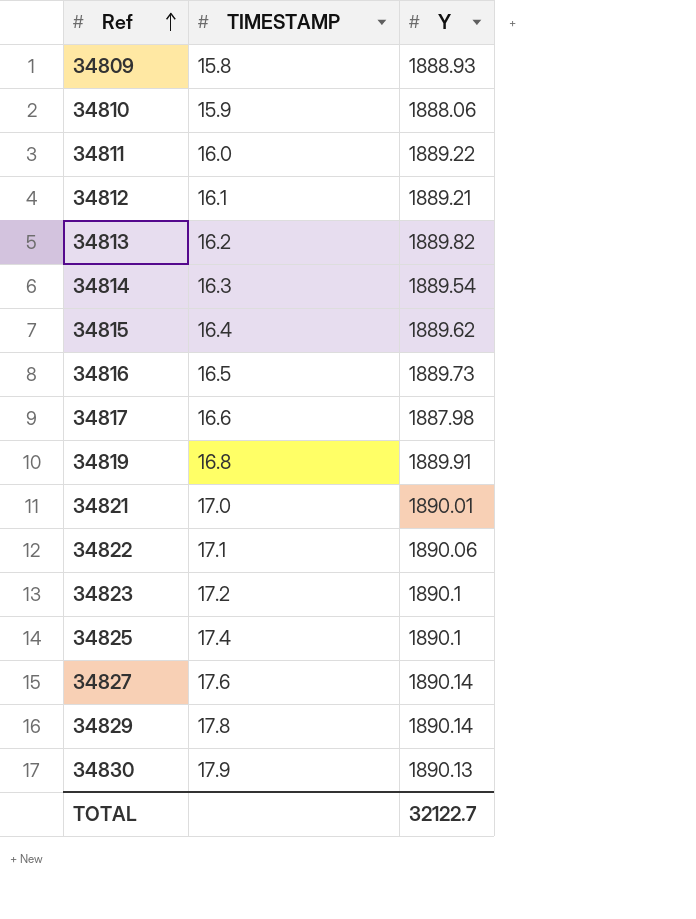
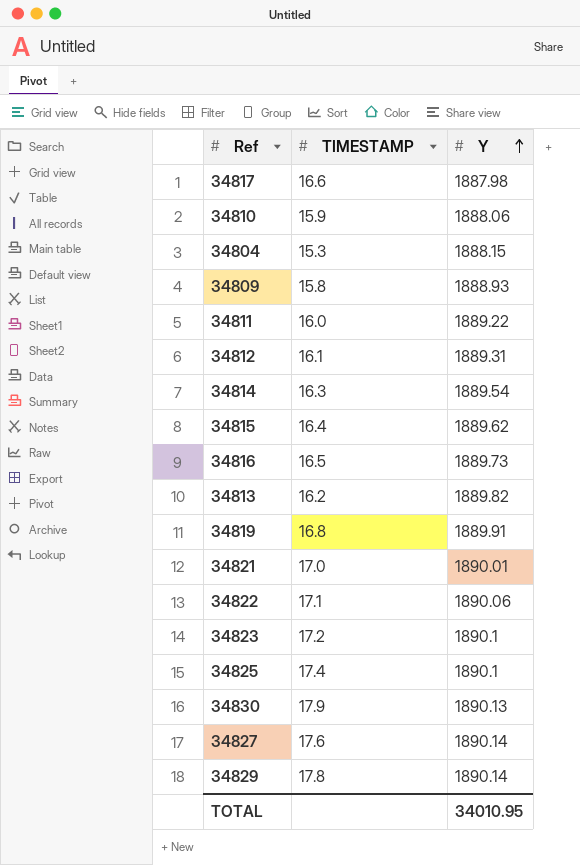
row order: Ref ascending -> Y ascending
row 34804: none -> 15.3 | 1888.15
34812 | Y: 1889.21 -> 1889.31
TOTAL | Y: 32122.7 -> 34010.95

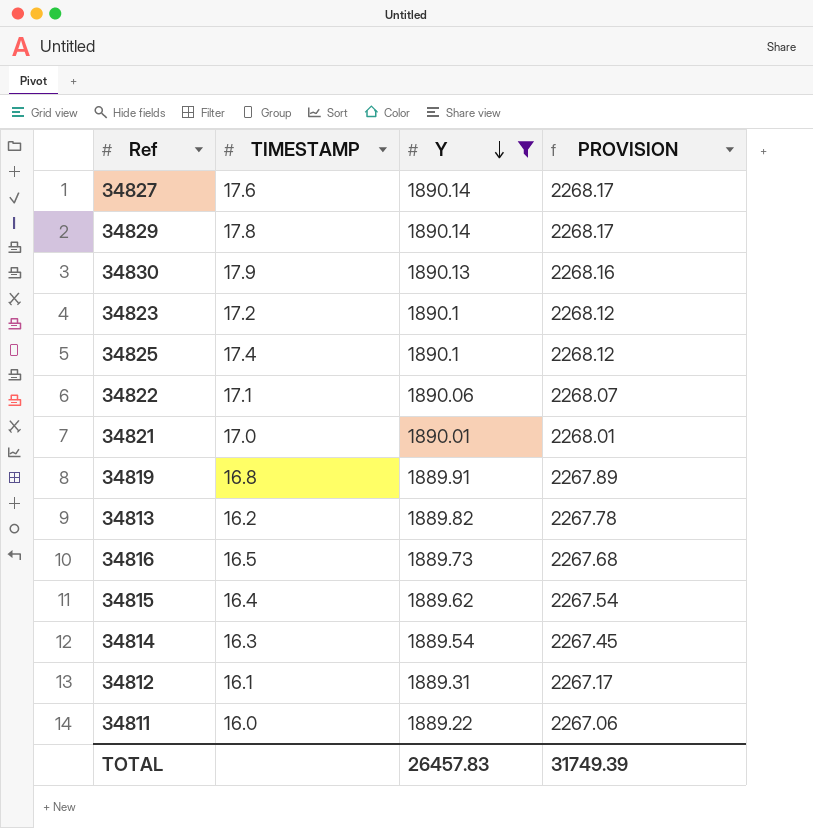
filter: none -> Y >= 1889.22
row order: Y ascending -> Y descending
column PROVISION | formula: none -> [Y] * 1.2
TOTAL | Y: 34010.95 -> 26457.83

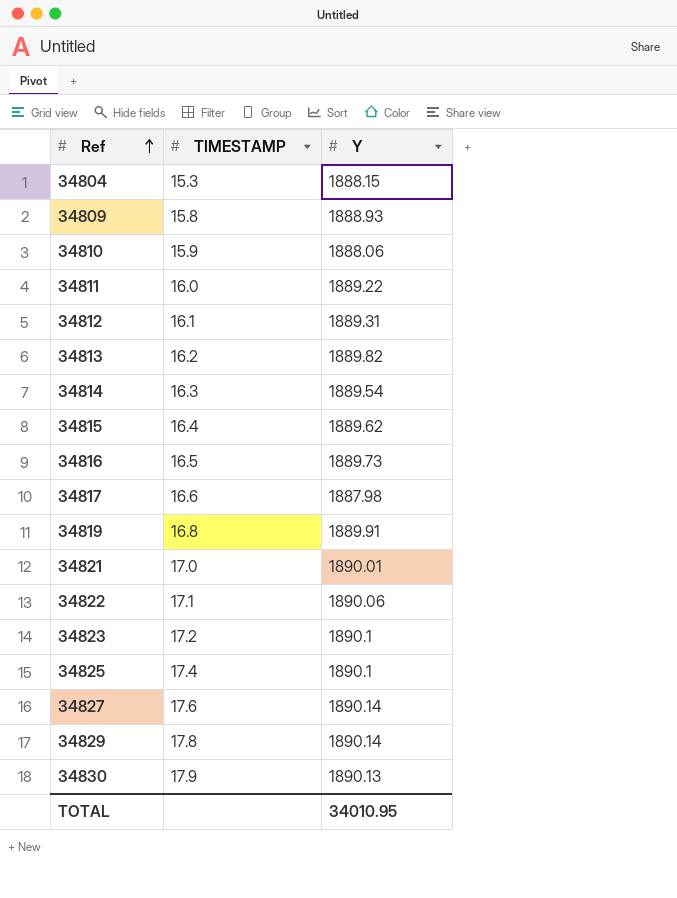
filter: Y >= 1889.22 -> none
row order: Y descending -> Ref ascending
column PROVISION | formula: [Y] * 1.2 -> none
TOTAL | Y: 26457.83 -> 34010.95

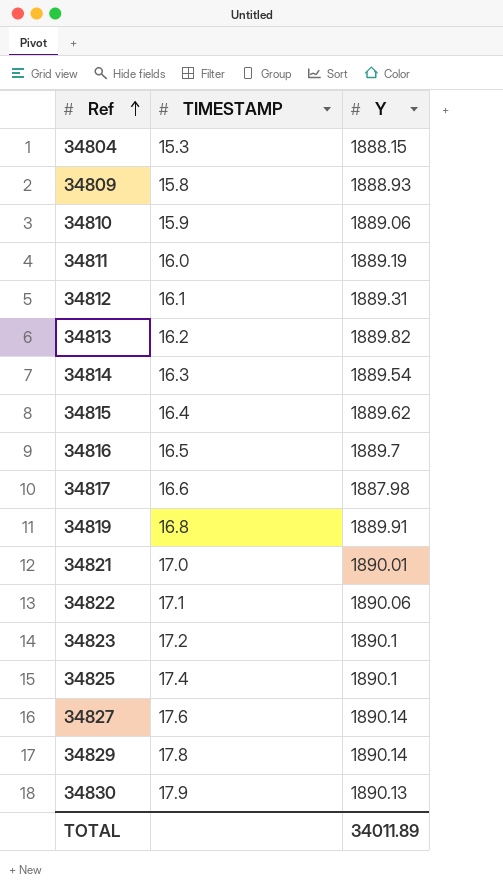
34810 | Y: 1888.06 -> 1889.06
34811 | Y: 1889.22 -> 1889.19
34816 | Y: 1889.73 -> 1889.7
TOTAL | Y: 34010.95 -> 34011.89

